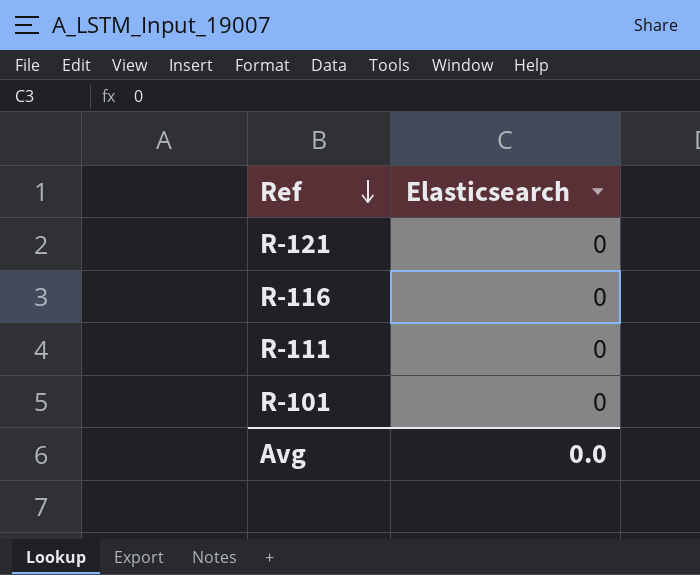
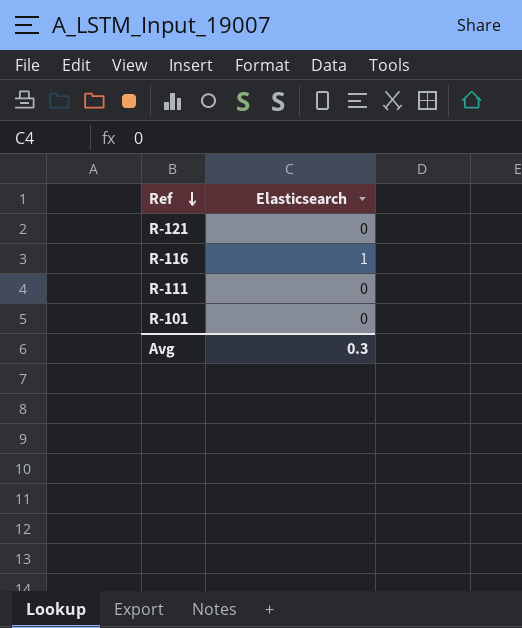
R-116 | Elasticsearch: 0 -> 1
Avg | Elasticsearch: 0.0 -> 0.3

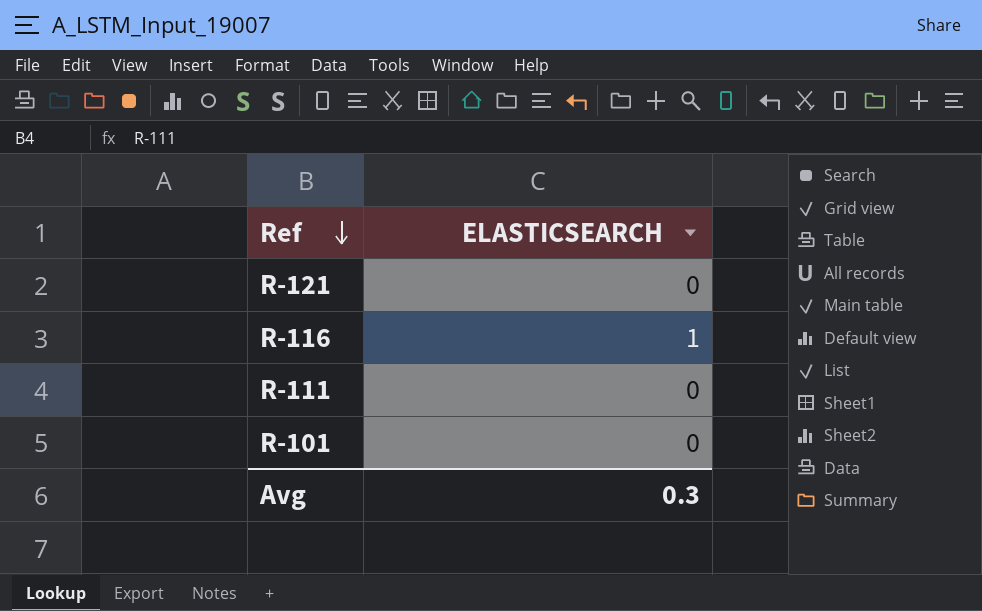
column name: Elasticsearch -> ELASTICSEARCH

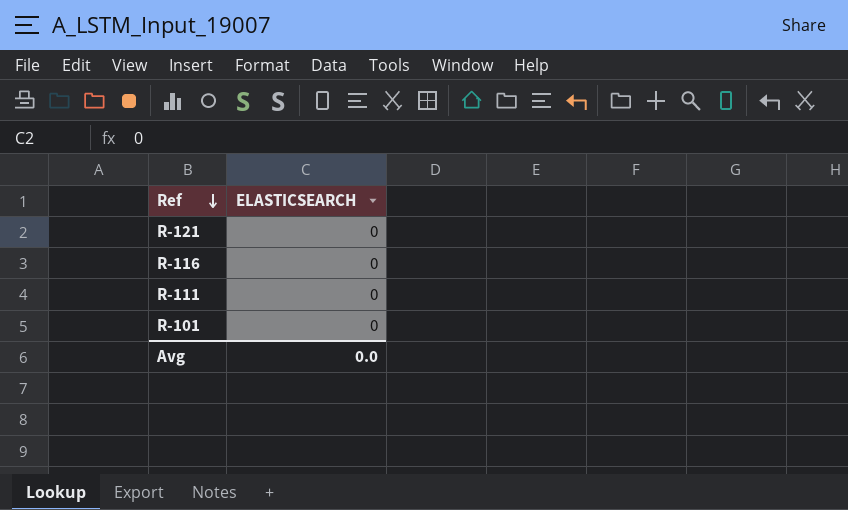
R-116 | ELASTICSEARCH: 1 -> 0
Avg | ELASTICSEARCH: 0.3 -> 0.0

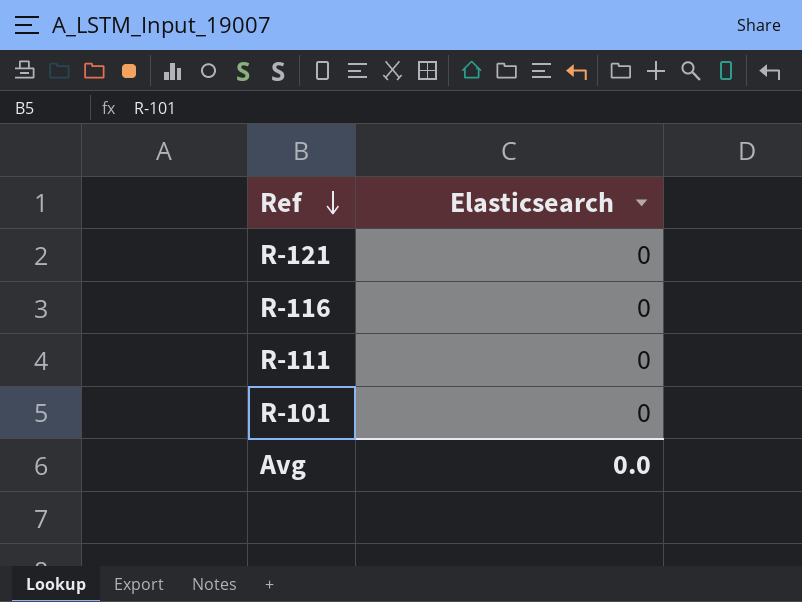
column name: ELASTICSEARCH -> Elasticsearch

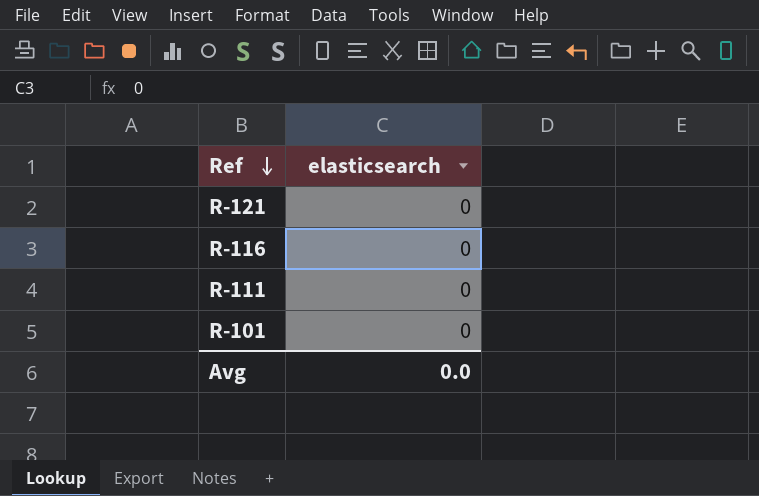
column name: Elasticsearch -> elasticsearch

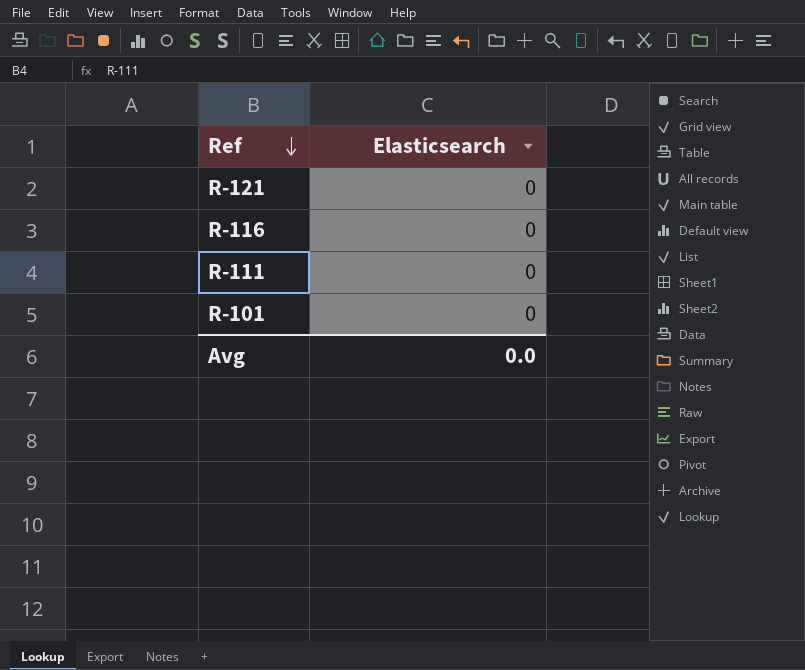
column name: elasticsearch -> Elasticsearch

